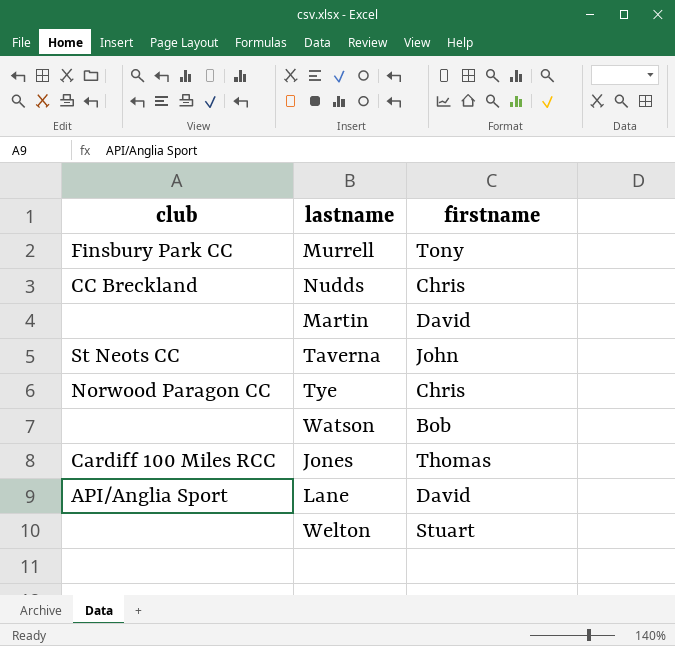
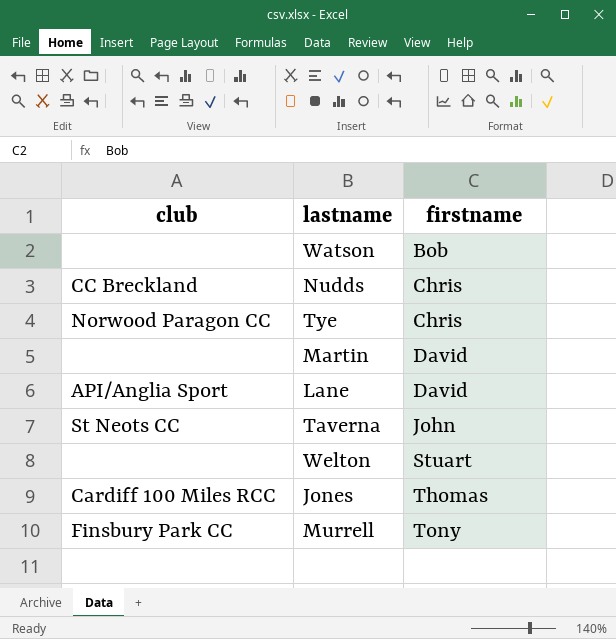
row order: none -> firstname ascending

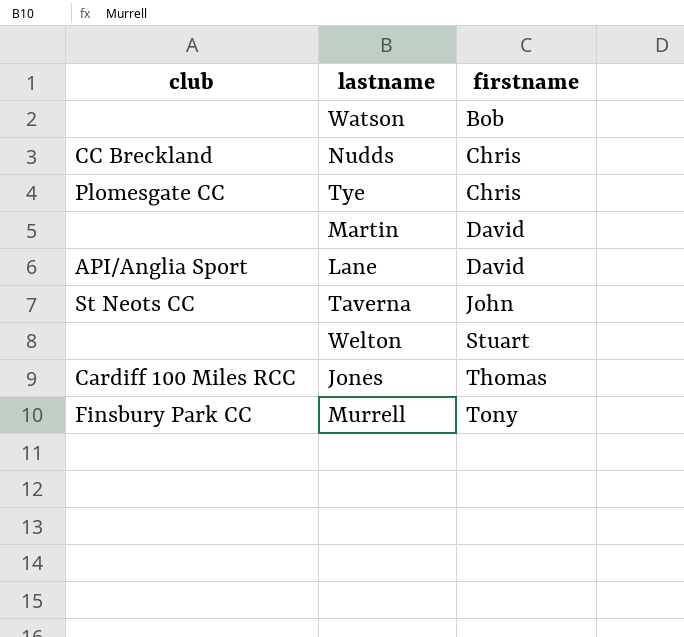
Tye | club: Norwood Paragon CC -> Plomesgate CC

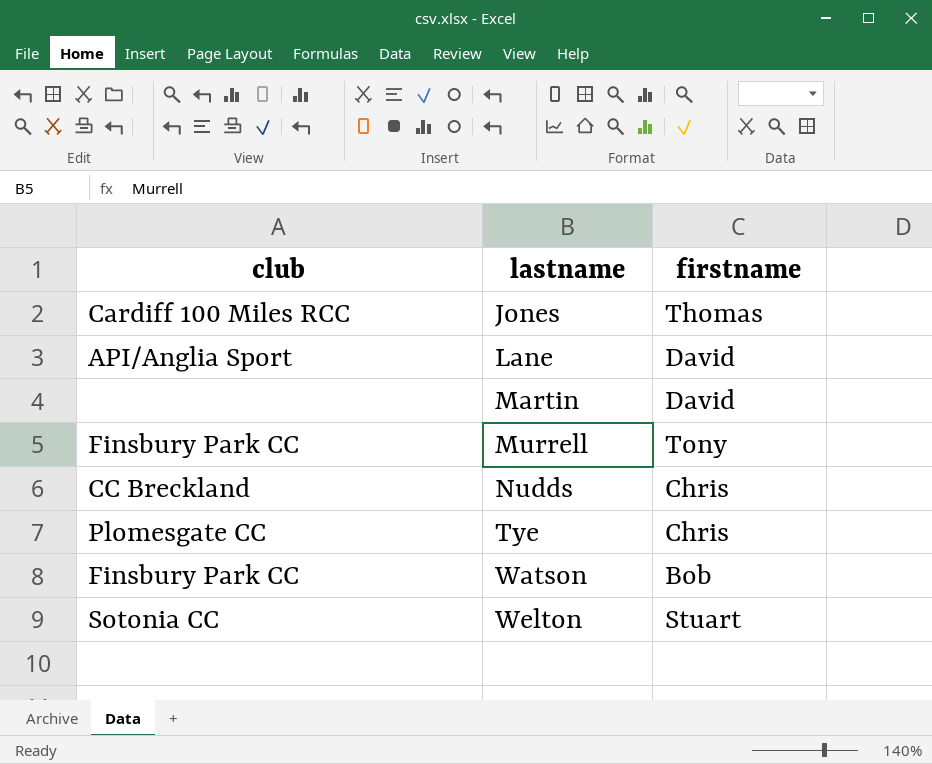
row order: firstname ascending -> lastname ascending
row Taverna: St Neots CC | John -> none
Watson | club: none -> Finsbury Park CC
Welton | club: none -> Sotonia CC

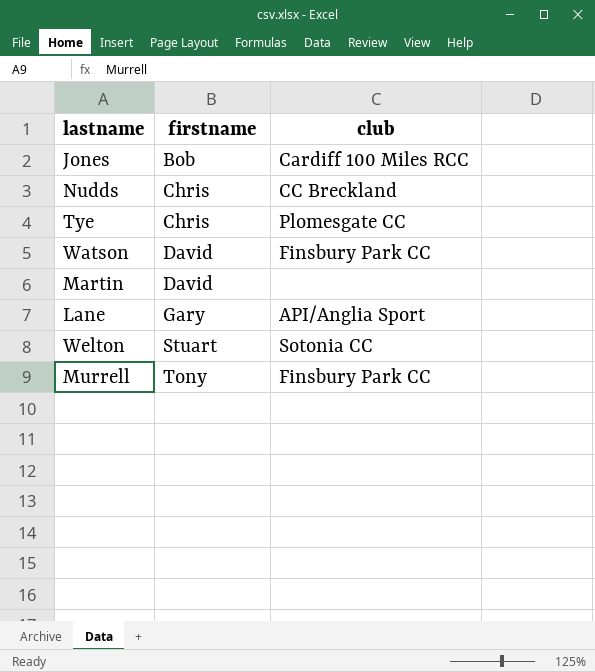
row order: lastname ascending -> firstname ascending
column club | position: 1 -> 3
Jones | firstname: Thomas -> Bob
Watson | firstname: Bob -> David
Lane | firstname: David -> Gary

